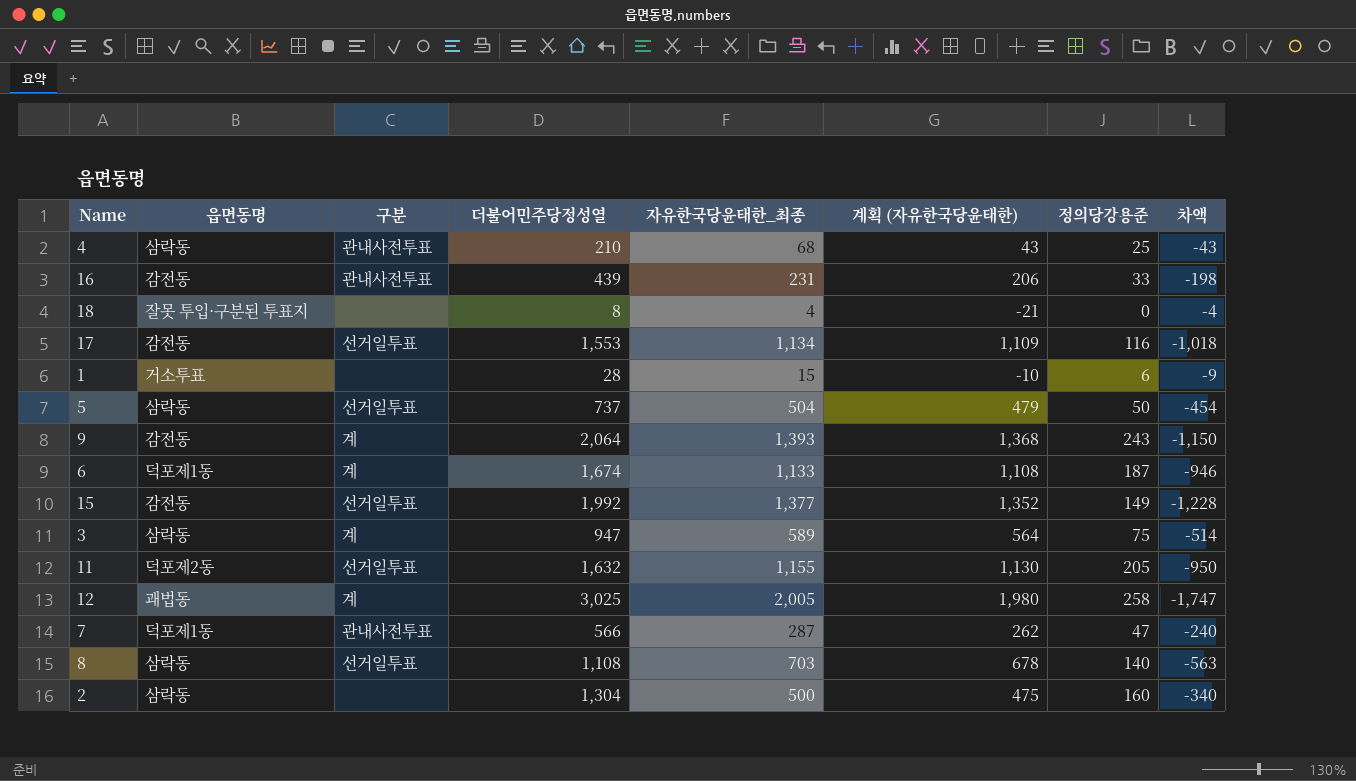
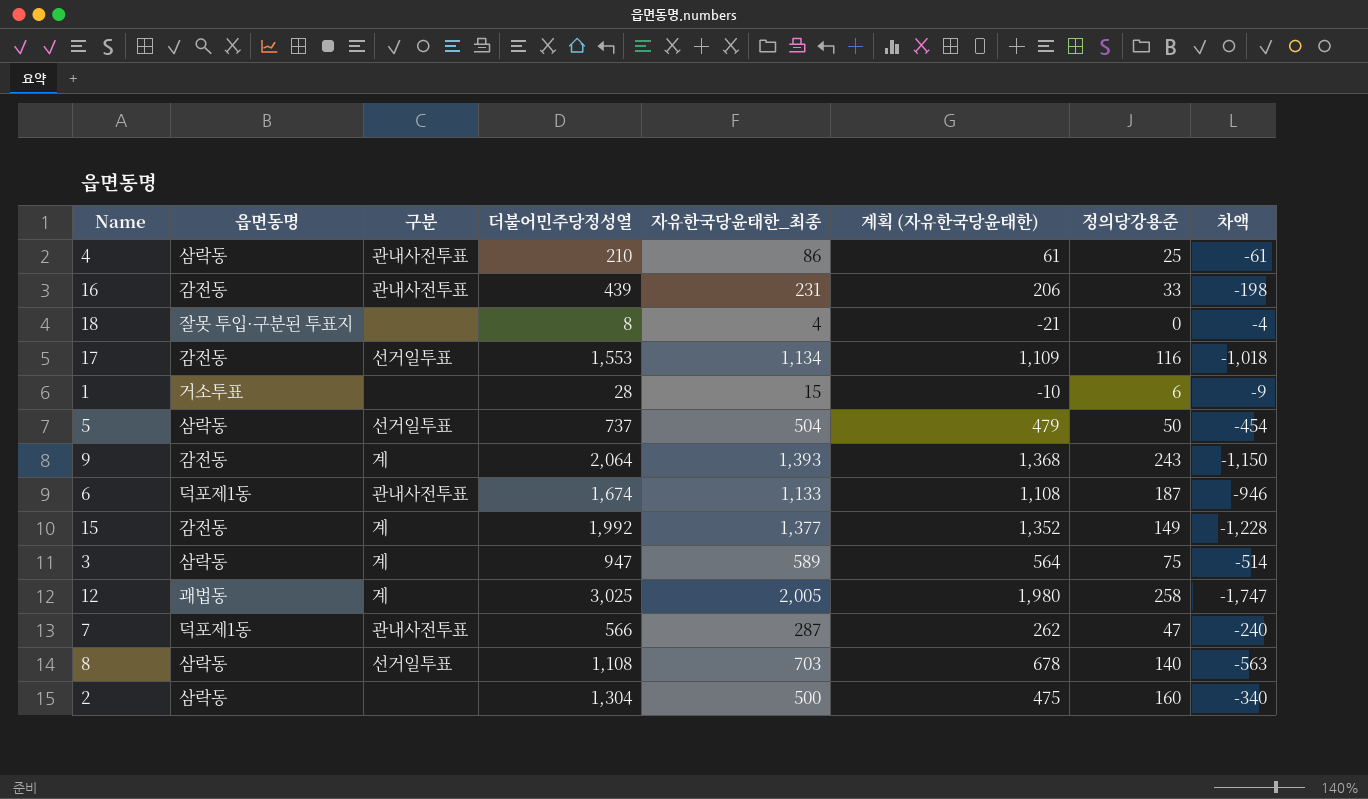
row 11: 덕포제2동 | 선거일투표 | 1,632 | 1,155 | 1,130 | 205 | -950 -> none
4 | 자유한국당윤태한_최종: 68 -> 86
4 | 계획 (자유한국당윤태한): 43 -> 61
4 | 차액: -43 -> -61
6 | 구분: 계 -> 관내사전투표
15 | 구분: 선거일투표 -> 계

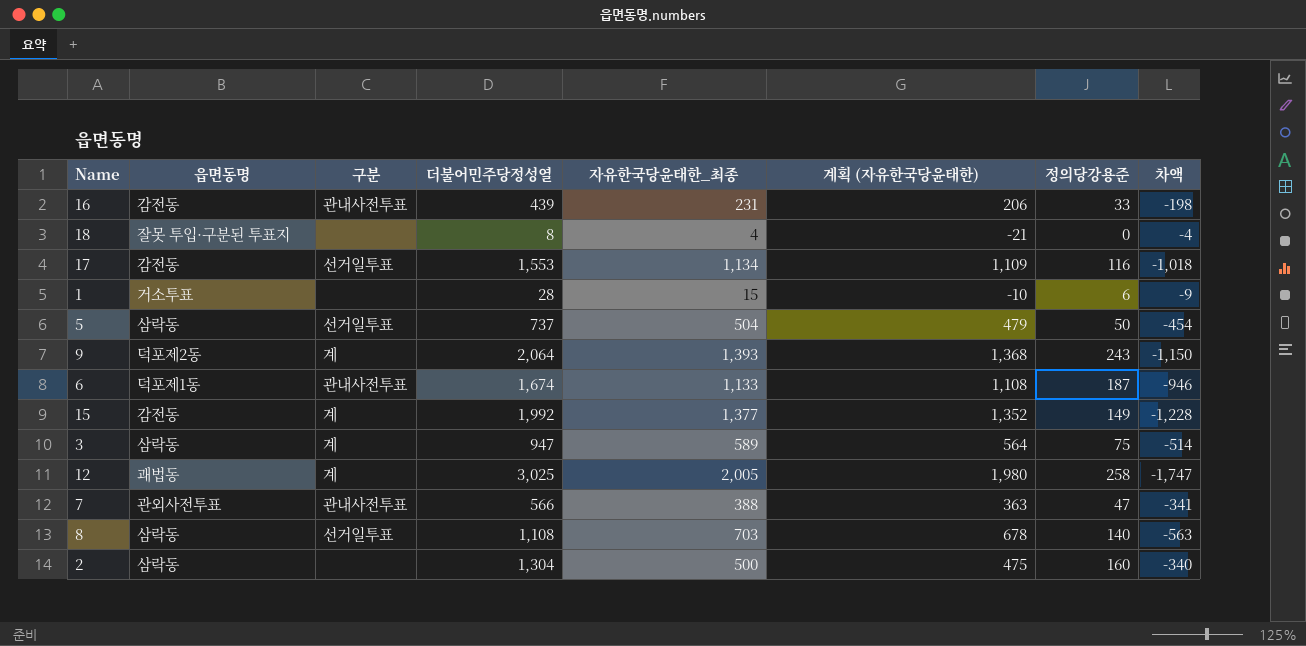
row 4: 삼락동 | 관내사전투표 | 210 | 86 | 61 | 25 | -61 -> none
9 | 읍면동명: 감전동 -> 덕포제2동
7 | 읍면동명: 덕포제1동 -> 관외사전투표
7 | 자유한국당윤태한_최종: 287 -> 388
7 | 계획 (자유한국당윤태한): 262 -> 363
7 | 차액: -240 -> -341

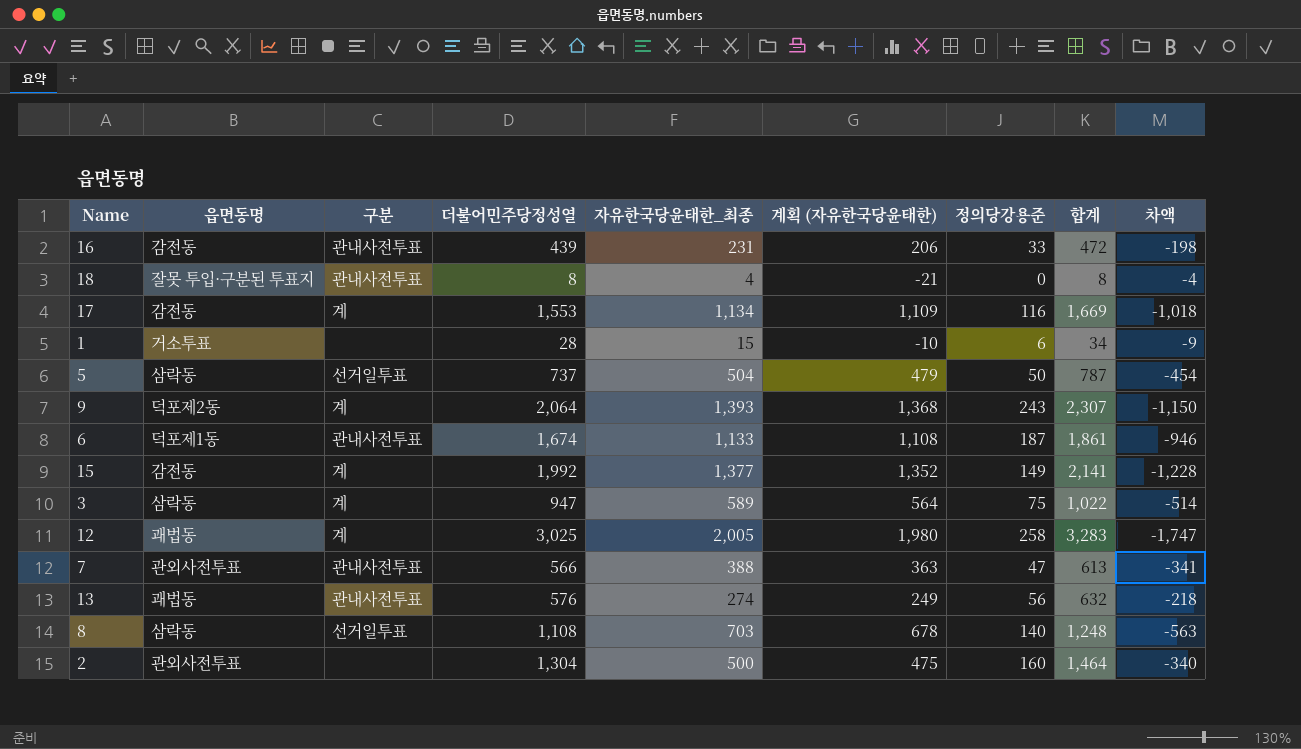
column 합계 | formula: none -> [더불어민주당정성열] + [정의당강용준]
18 | 구분: none -> 관내사전투표
17 | 구분: 선거일투표 -> 계
row 13: none -> 괘법동 | 관내사전투표 | 576 | 274 | 249 | 56 | 632 | -218
2 | 읍면동명: 삼락동 -> 관외사전투표

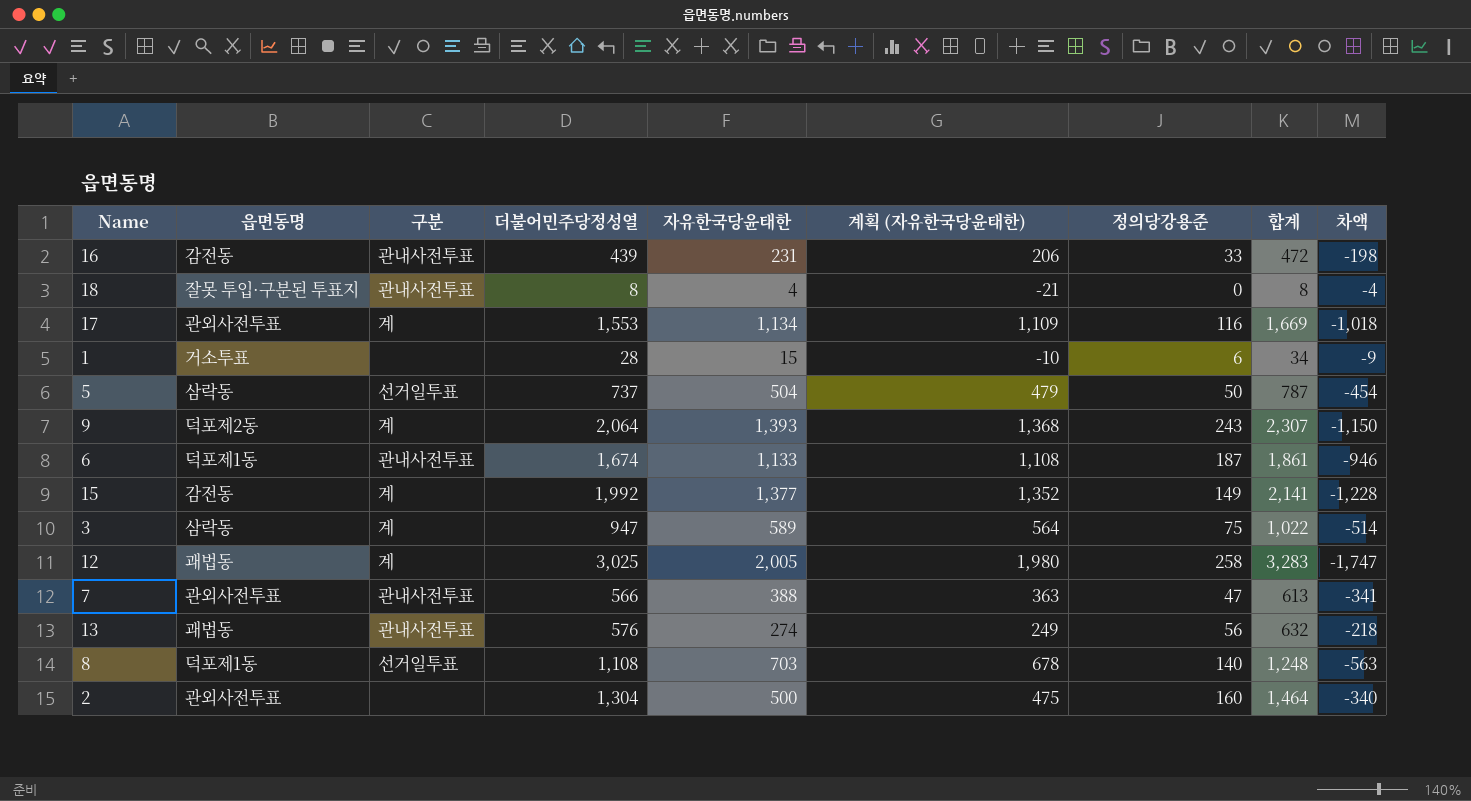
column name: 자유한국당윤태한_최종 -> 자유한국당윤태한
17 | 읍면동명: 감전동 -> 관외사전투표
8 | 읍면동명: 삼락동 -> 덕포제1동

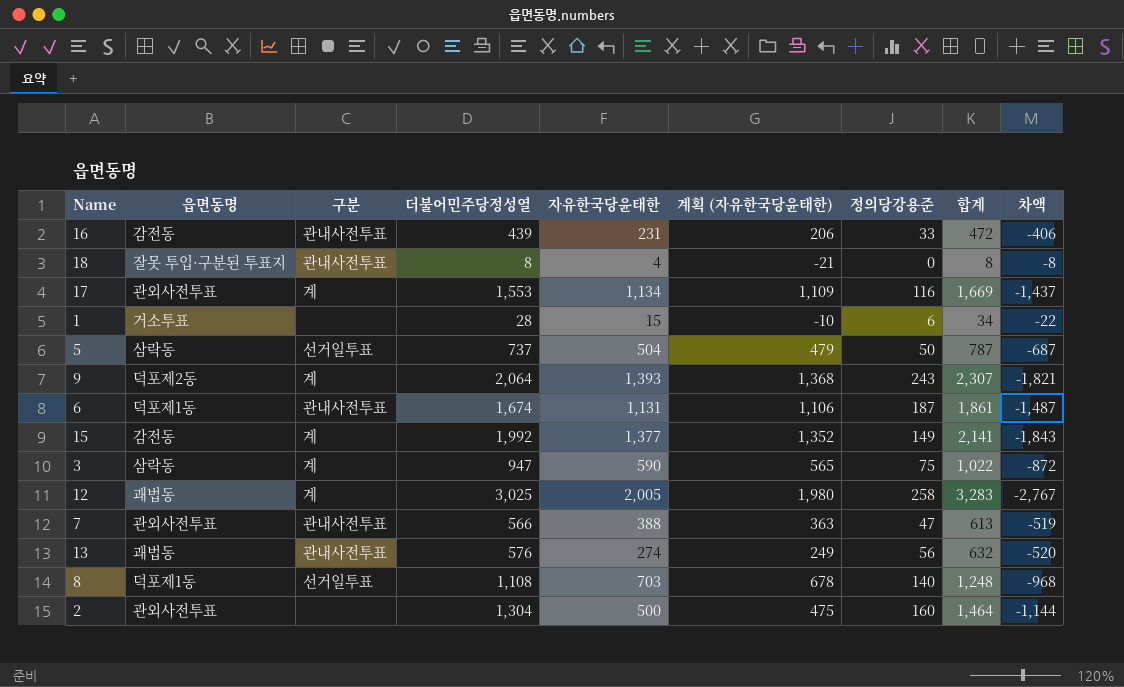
column 차액 | formula: [정의당강용준] - [자유한국당윤태한] -> [정의당강용준] - [더불어민주당정성열]
6 | 자유한국당윤태한: 1,133 -> 1,131
6 | 계획 (자유한국당윤태한): 1,108 -> 1,106
3 | 자유한국당윤태한: 589 -> 590
3 | 계획 (자유한국당윤태한): 564 -> 565

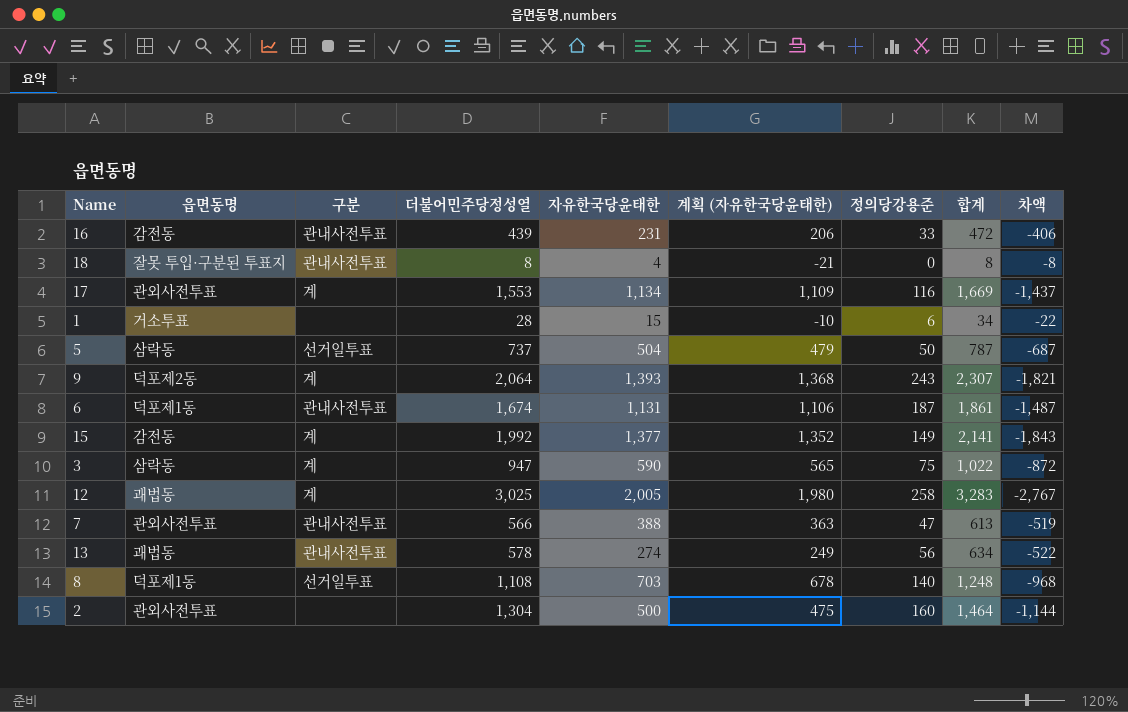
13 | 더불어민주당정성열: 576 -> 578
13 | 합계: 632 -> 634
13 | 차액: -520 -> -522

